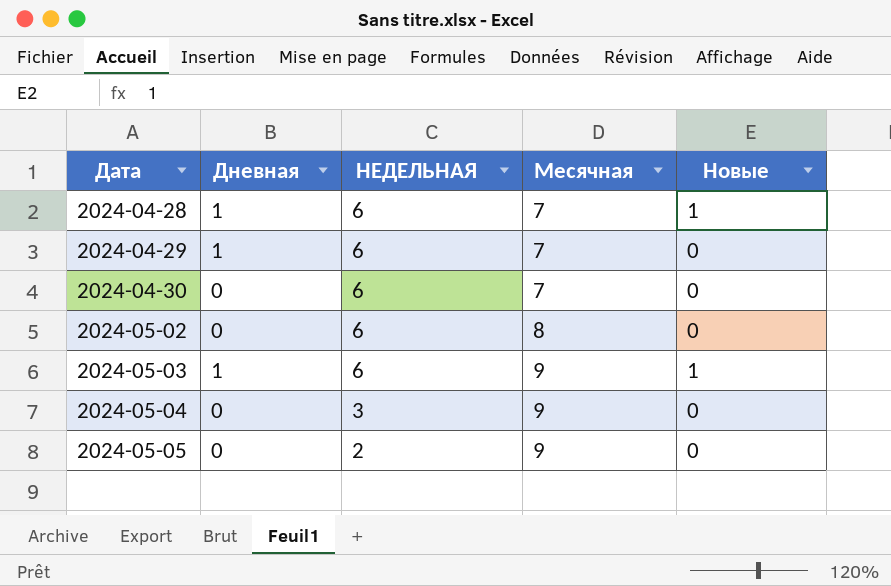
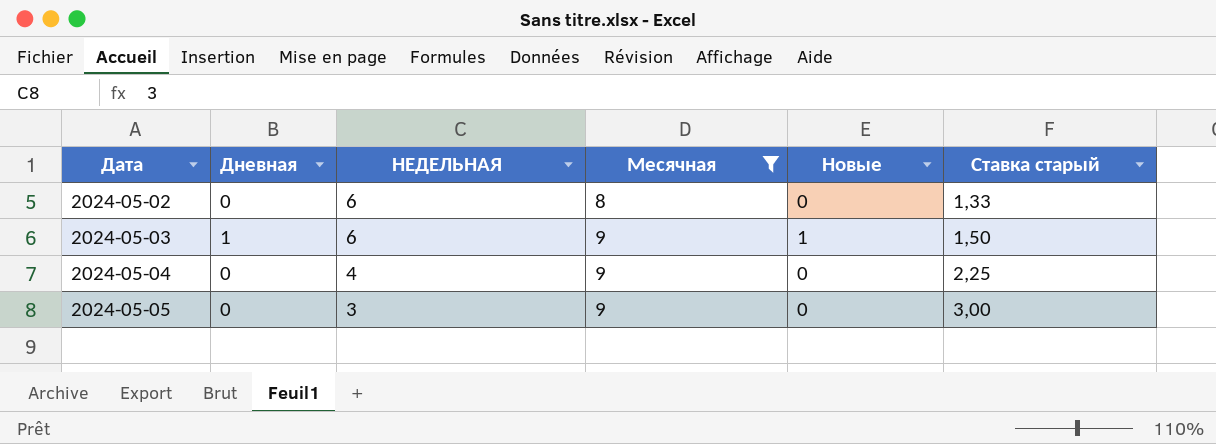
filter: none -> Месячная != 7
column Ставка старый | formula: none -> [Месячная] / [НЕДЕЛЬНАЯ]
2024-05-04 | НЕДЕЛЬНАЯ: 3 -> 4
2024-05-05 | НЕДЕЛЬНАЯ: 2 -> 3

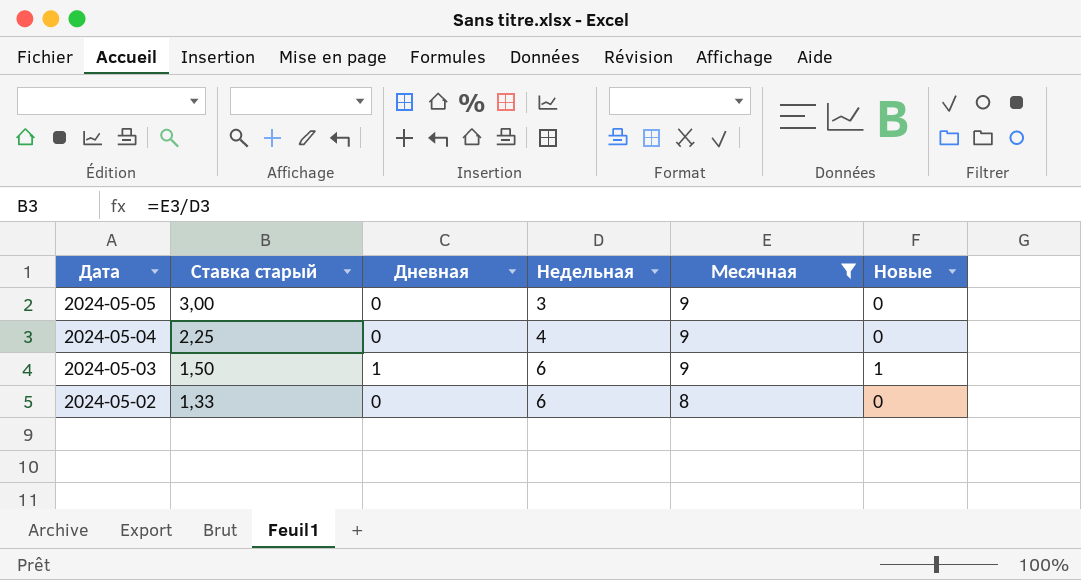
row order: Дата ascending -> Дата descending
column Ставка старый | position: 6 -> 2
column name: НЕДЕЛЬНАЯ -> Недельная

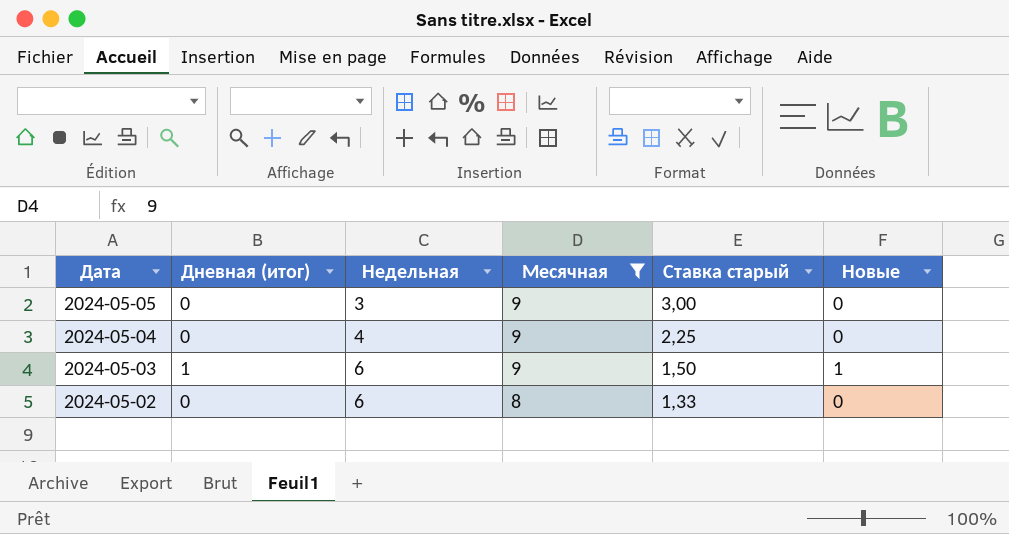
column name: Дневная -> Дневная (итог)
column Ставка старый | position: 2 -> 5

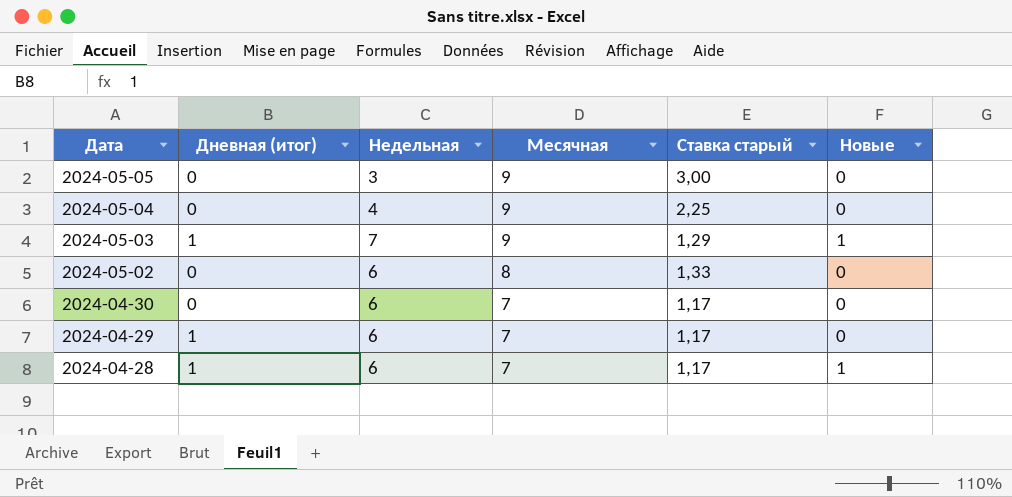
filter: Месячная != 7 -> none
2024-05-03 | Недельная: 6 -> 7
2024-05-03 | Ставка старый: 1,50 -> 1,29

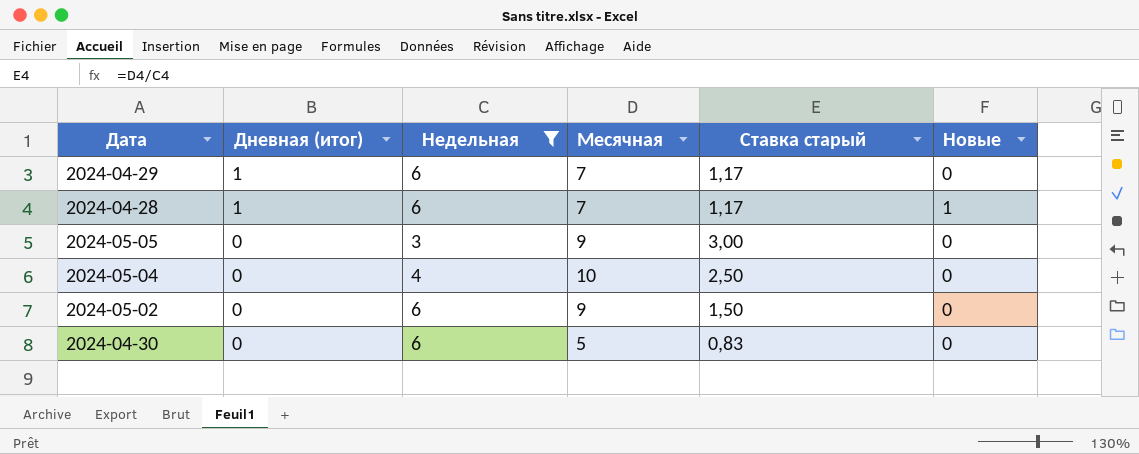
filter: none -> Недельная != 7
row order: Дата descending -> Дневная (итог) descending
2024-05-04 | Месячная: 9 -> 10
2024-05-04 | Ставка старый: 2,25 -> 2,50
2024-05-02 | Месячная: 8 -> 9
2024-05-02 | Ставка старый: 1,33 -> 1,50
2024-04-30 | Месячная: 7 -> 5
2024-04-30 | Ставка старый: 1,17 -> 0,83

